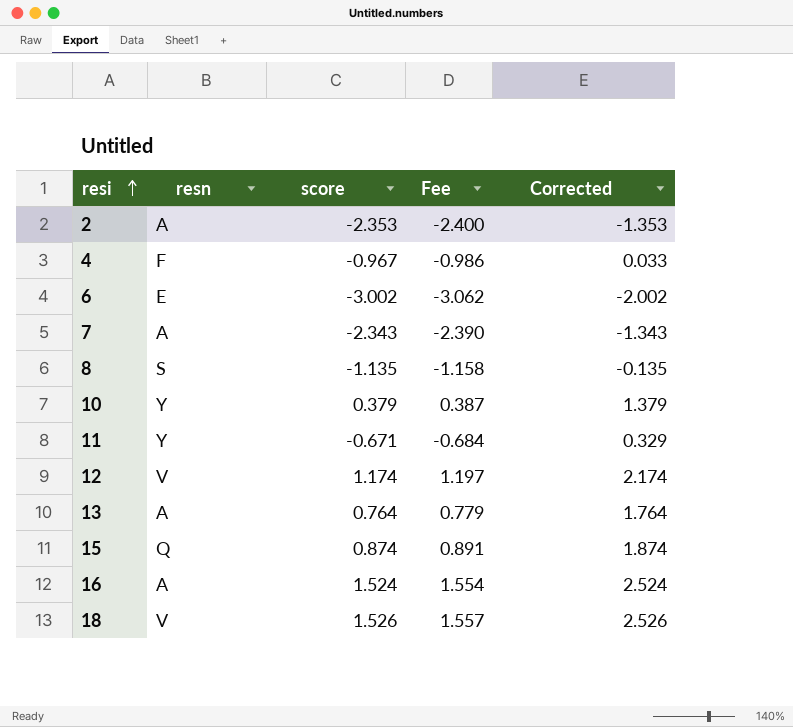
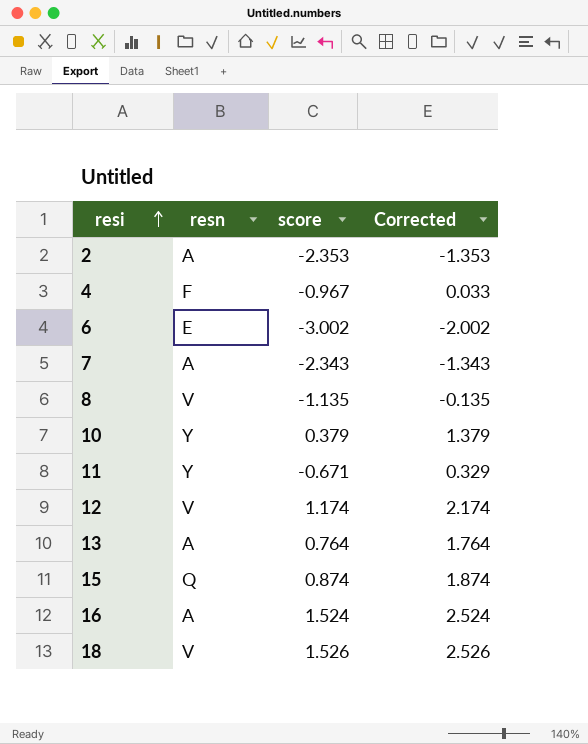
column Fee | formula: [score] * 1.02 -> none
8 | resn: S -> V

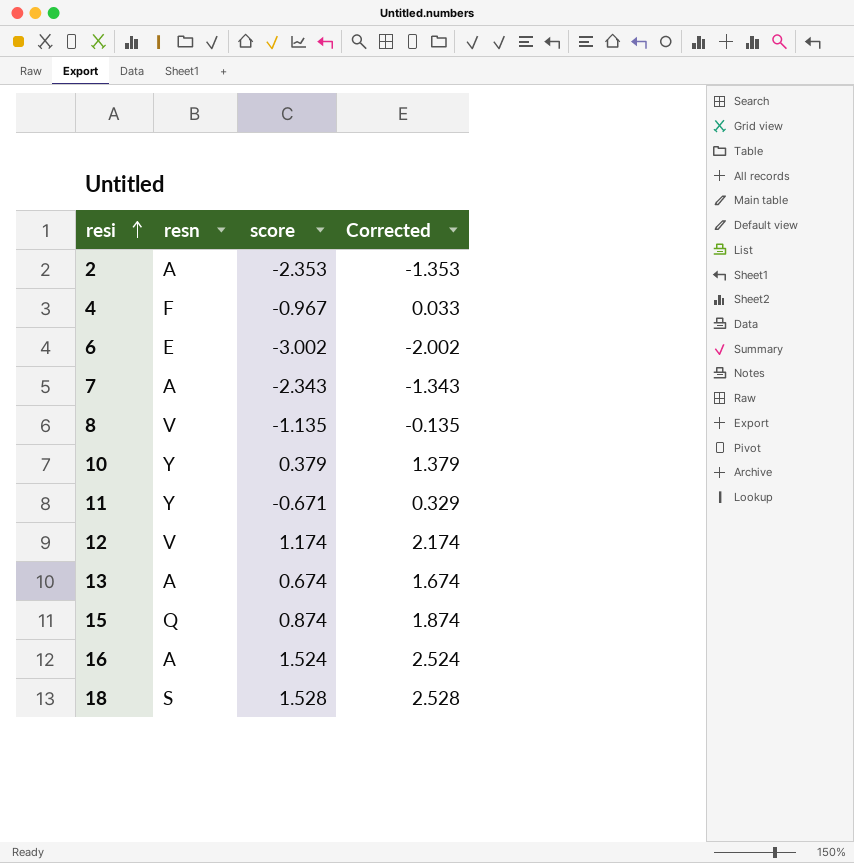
13 | score: 0.764 -> 0.674
13 | Corrected: 1.764 -> 1.674
18 | resn: V -> S
18 | score: 1.526 -> 1.528
18 | Corrected: 2.526 -> 2.528

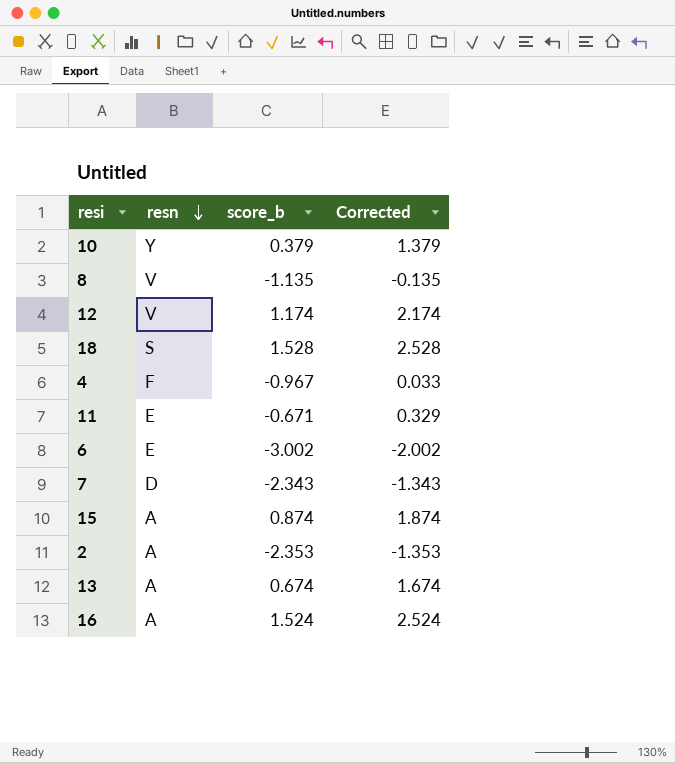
row order: resi ascending -> resn descending
column name: score -> score_b
11 | resn: Y -> E
7 | resn: A -> D
15 | resn: Q -> A

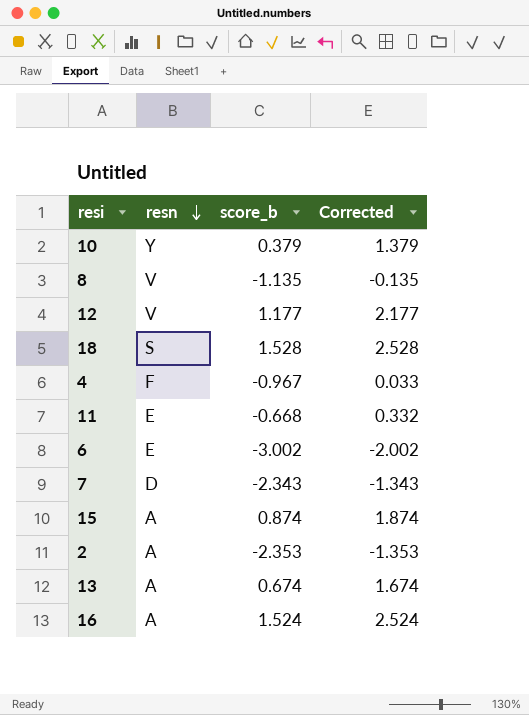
12 | score_b: 1.174 -> 1.177
12 | Corrected: 2.174 -> 2.177
11 | score_b: -0.671 -> -0.668
11 | Corrected: 0.329 -> 0.332

